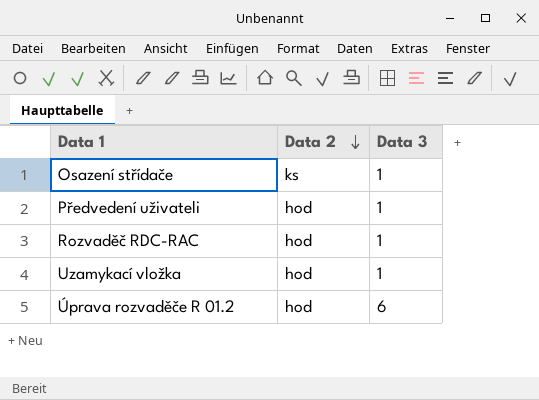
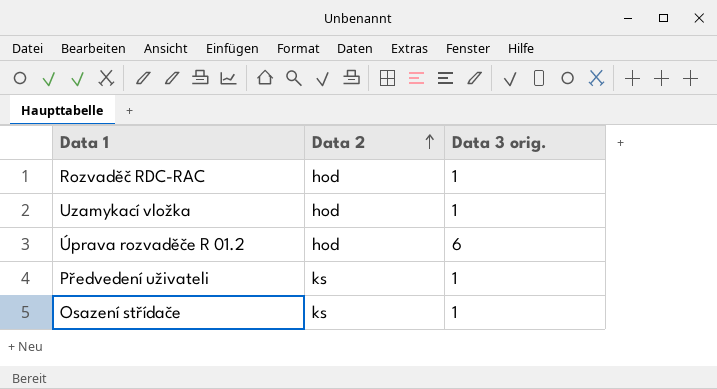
row order: Data 2 descending -> Data 2 ascending
column name: Data 3 -> Data 3 orig.
Předvedení uživateli | Data 2: hod -> ks

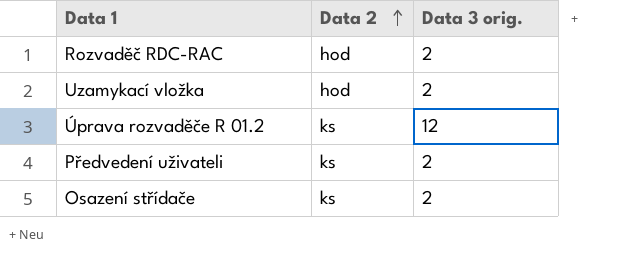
Rozvaděč RDC-RAC | Data 3 orig.: 1 -> 2
Uzamykací vložka | Data 3 orig.: 1 -> 2
Úprava rozvaděče R 01.2 | Data 2: hod -> ks
Úprava rozvaděče R 01.2 | Data 3 orig.: 6 -> 12
Předvedení uživateli | Data 3 orig.: 1 -> 2
Osazení střídače | Data 3 orig.: 1 -> 2

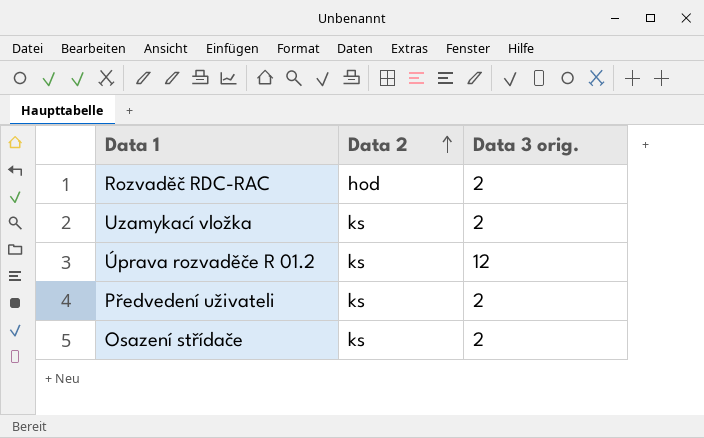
Uzamykací vložka | Data 2: hod -> ks

